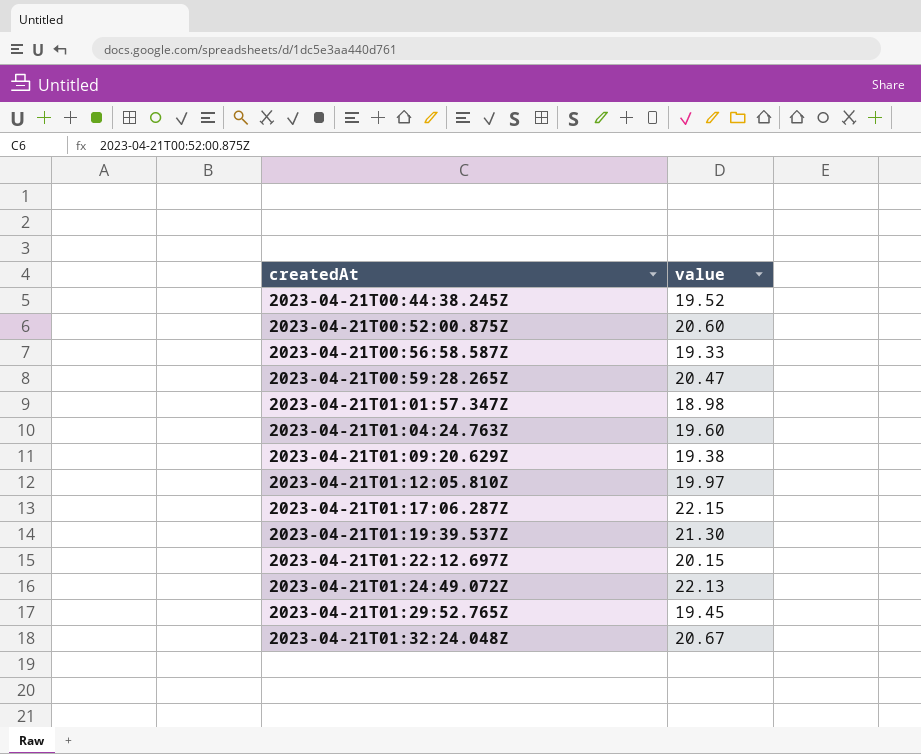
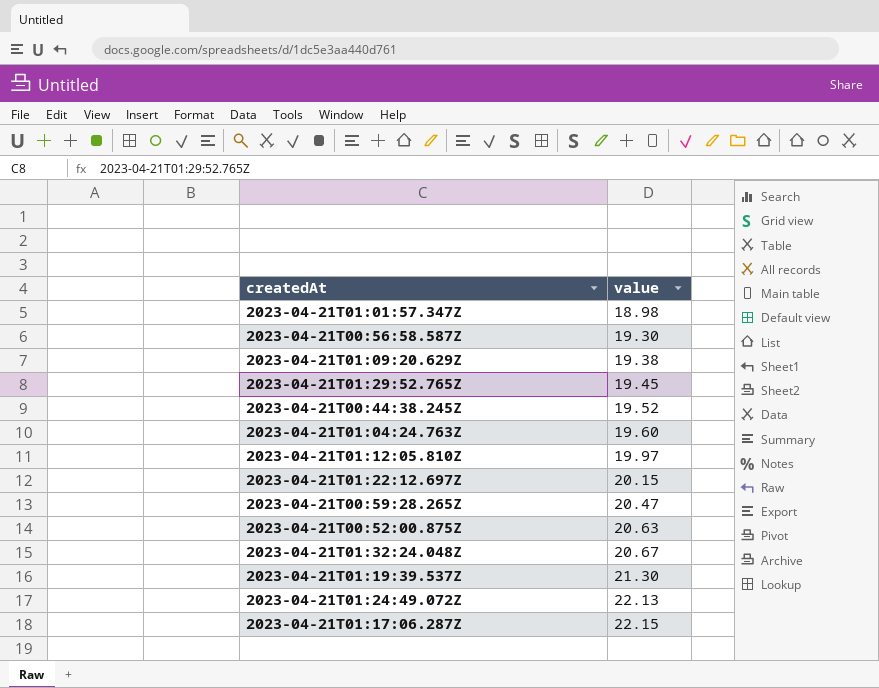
row order: createdAt ascending -> value ascending
2023-04-21T00:56:58.587Z | value: 19.33 -> 19.30
2023-04-21T00:52:00.875Z | value: 20.60 -> 20.63

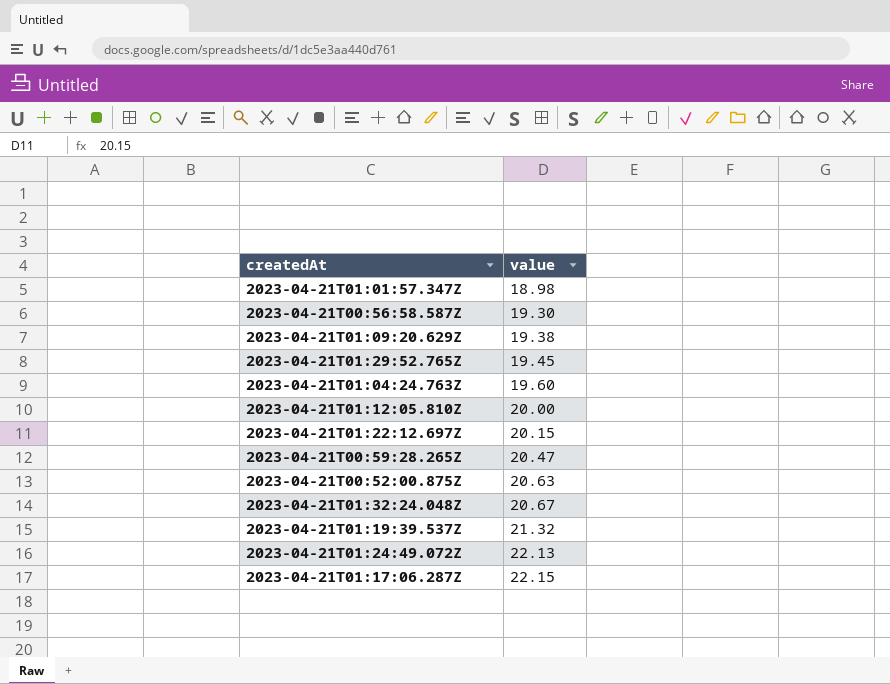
row 2023-04-21T00:44:38.245Z: 19.52 -> none
2023-04-21T01:12:05.810Z | value: 19.97 -> 20.00
2023-04-21T01:19:39.537Z | value: 21.30 -> 21.32

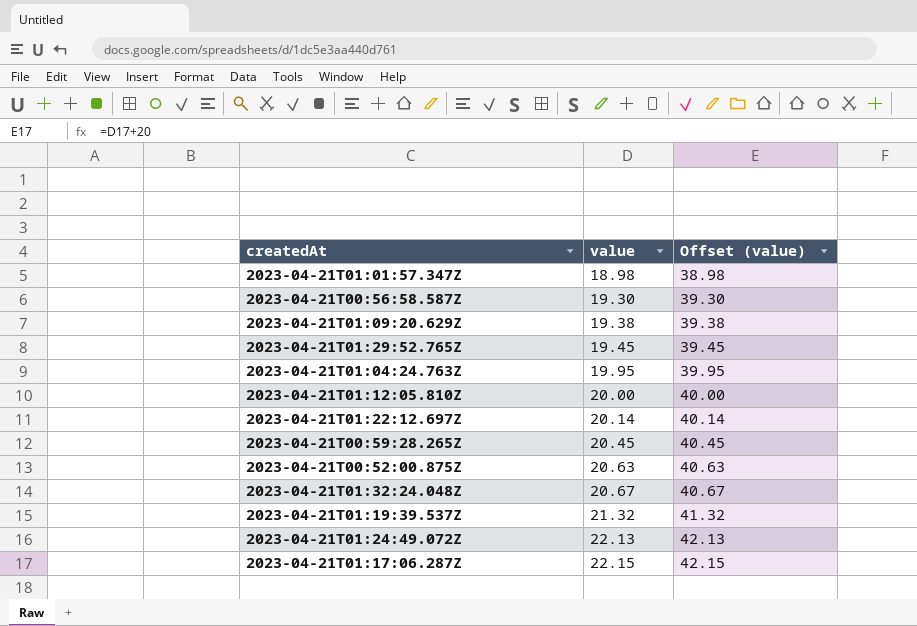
column Offset (value) | formula: none -> [value] + 20
2023-04-21T01:04:24.763Z | value: 19.60 -> 19.95
2023-04-21T01:22:12.697Z | value: 20.15 -> 20.14
2023-04-21T00:59:28.265Z | value: 20.47 -> 20.45

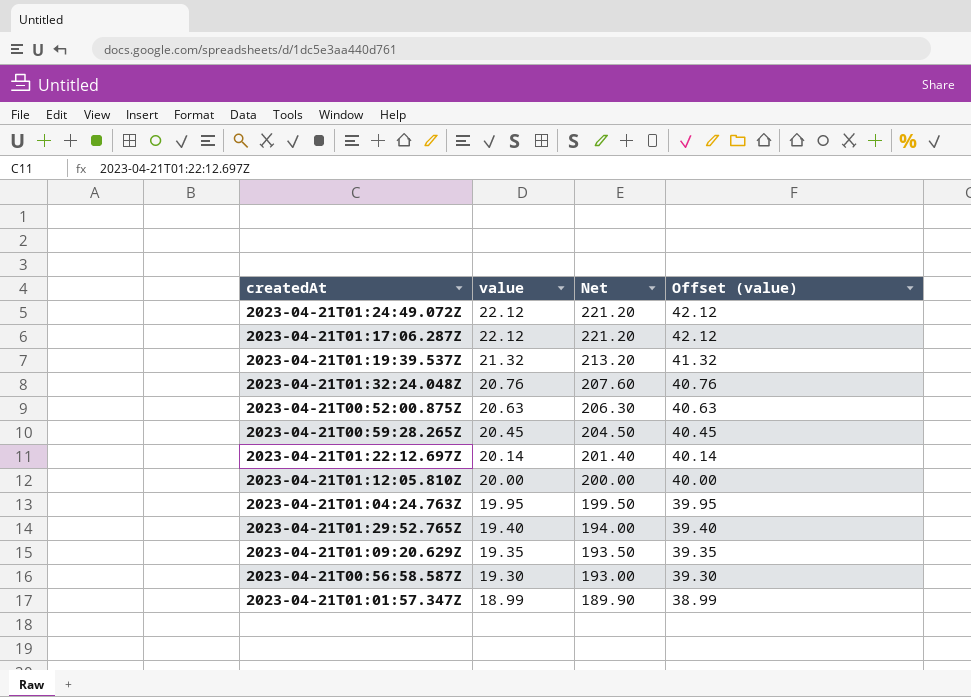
row order: value ascending -> value descending
column Net | formula: none -> [value] * 10
2023-04-21T01:24:49.072Z | value: 22.13 -> 22.12
2023-04-21T01:24:49.072Z | Offset (value): 42.13 -> 42.12
2023-04-21T01:17:06.287Z | value: 22.15 -> 22.12
2023-04-21T01:17:06.287Z | Offset (value): 42.15 -> 42.12
2023-04-21T01:32:24.048Z | value: 20.67 -> 20.76
2023-04-21T01:32:24.048Z | Offset (value): 40.67 -> 40.76
2023-04-21T01:29:52.765Z | value: 19.45 -> 19.40
2023-04-21T01:29:52.765Z | Offset (value): 39.45 -> 39.40
2023-04-21T01:09:20.629Z | value: 19.38 -> 19.35
2023-04-21T01:09:20.629Z | Offset (value): 39.38 -> 39.35
2023-04-21T01:01:57.347Z | value: 18.98 -> 18.99
2023-04-21T01:01:57.347Z | Offset (value): 38.98 -> 38.99

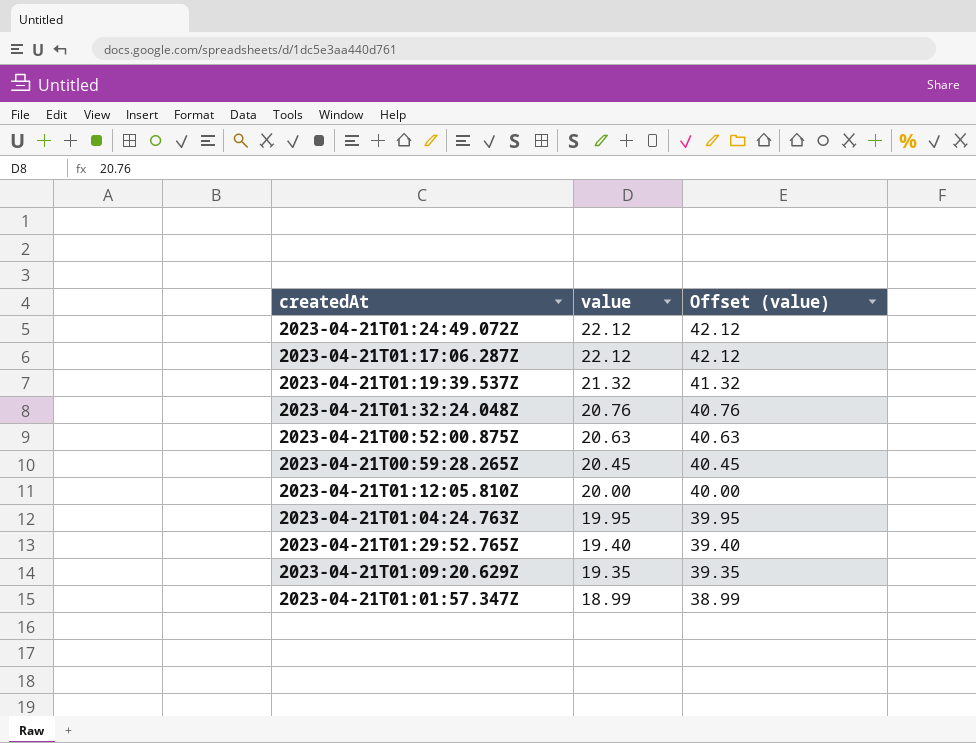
column Net | formula: [value] * 10 -> none
row 2023-04-21T01:22:12.697Z: 20.14 | 201.40 | 40.14 -> none
row 2023-04-21T00:56:58.587Z: 19.30 | 193.00 | 39.30 -> none

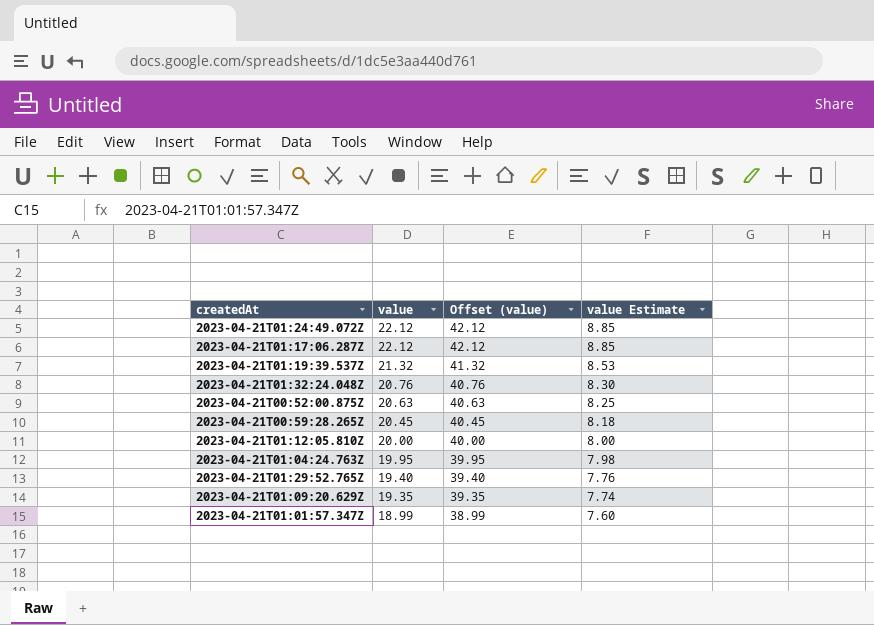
column value Estimate | formula: none -> [value] * 0.4

